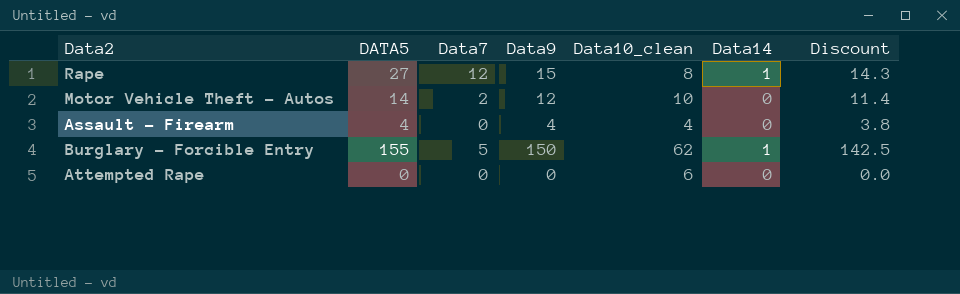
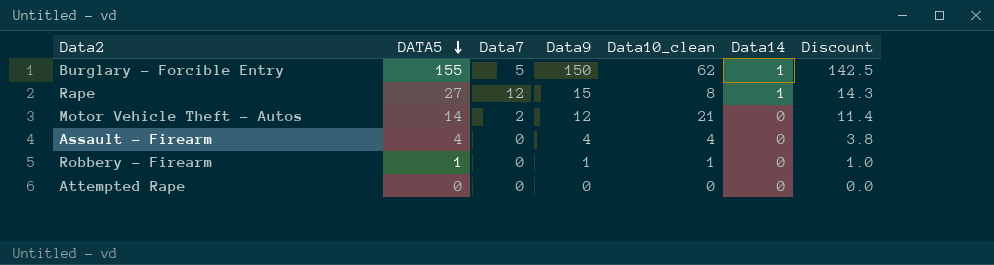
row order: none -> DATA5 descending
Motor Vehicle Theft - Autos | Data10_clean: 10 -> 21
row Robbery - Firearm: none -> 1 | 0 | 1 | 1 | 0 | 1.0
Attempted Rape | Data10_clean: 6 -> 0

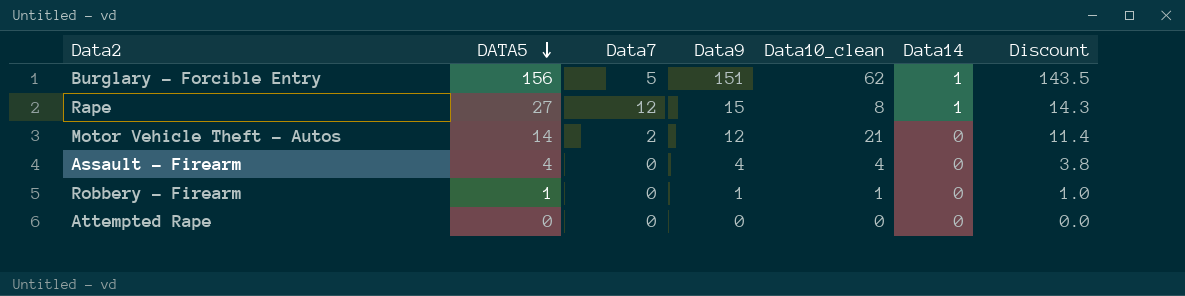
Burglary - Forcible Entry | DATA5: 155 -> 156
Burglary - Forcible Entry | Data9: 150 -> 151
Burglary - Forcible Entry | Discount: 142.5 -> 143.5

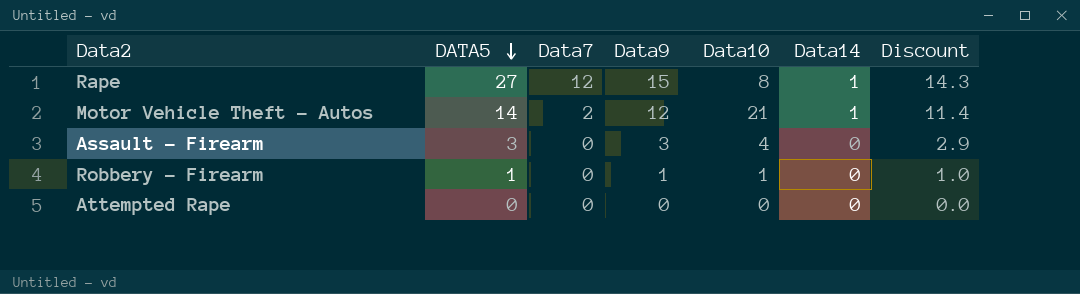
column name: Data10_clean -> Data10
row Burglary - Forcible Entry: 156 | 5 | 151 | 62 | 1 | 143.5 -> none
Motor Vehicle Theft - Autos | Data14: 0 -> 1
Assault - Firearm | DATA5: 4 -> 3
Assault - Firearm | Data9: 4 -> 3
Assault - Firearm | Discount: 3.8 -> 2.9

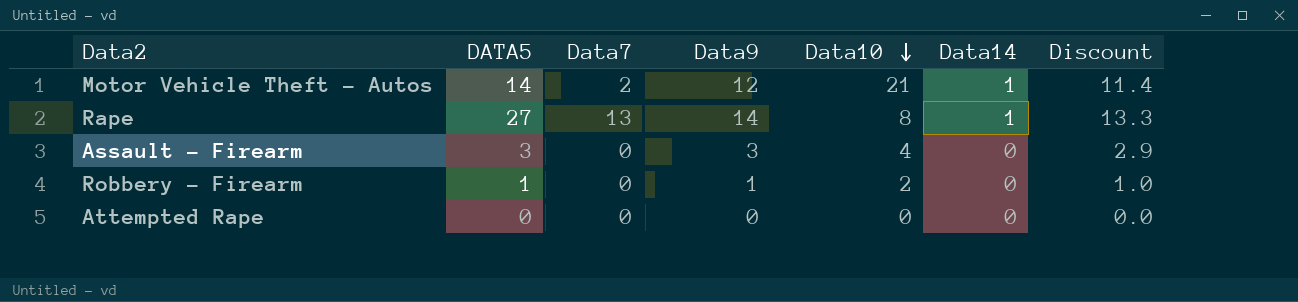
row order: DATA5 descending -> Data10 descending
Rape | Data7: 12 -> 13
Rape | Data9: 15 -> 14
Rape | Discount: 14.3 -> 13.3
Robbery - Firearm | Data10: 1 -> 2

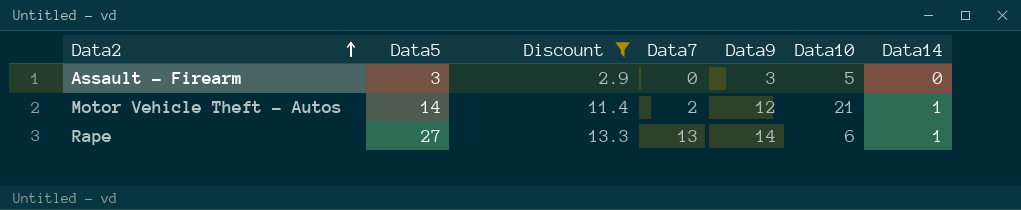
filter: none -> Discount >= 2.9
row order: Data10 descending -> Data2 ascending
column name: DATA5 -> Data5
column Discount | position: 7 -> 3
Assault - Firearm | Data10: 4 -> 5
Rape | Data10: 8 -> 6

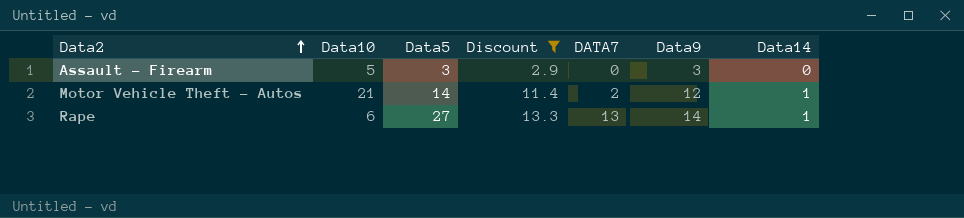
column Data10 | position: 6 -> 2
column name: Data7 -> DATA7

